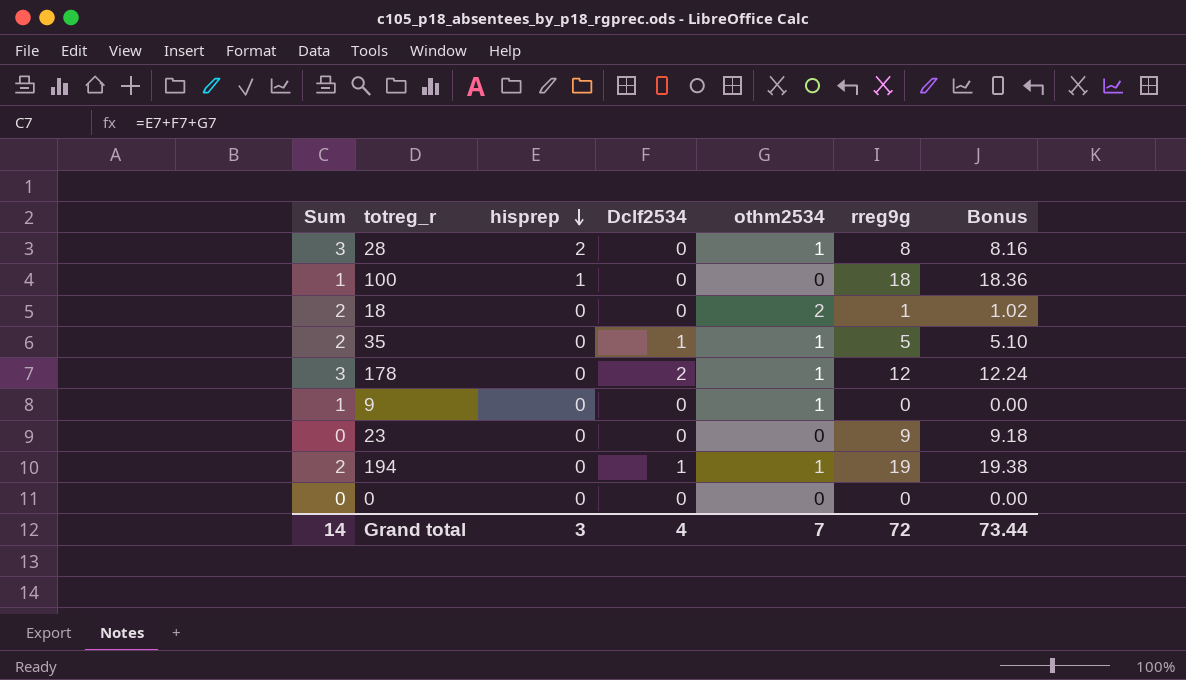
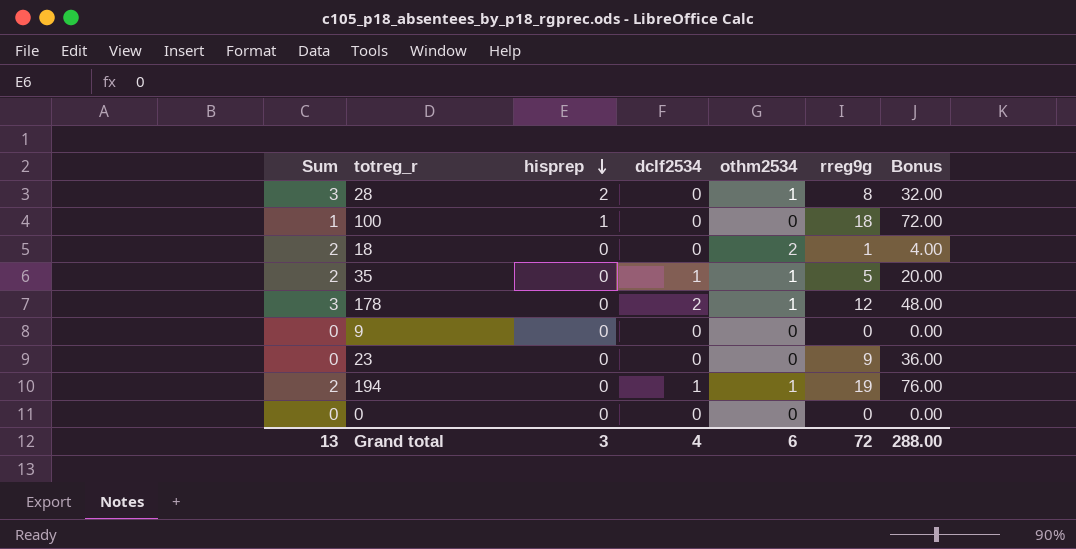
column name: Dclf2534 -> dclf2534
column Bonus | formula: [rreg9g] * 1.02 -> [rreg9g] * 4
9 | Sum: 1 -> 0
9 | othm2534: 1 -> 0
Grand total | Sum: 14 -> 13
Grand total | othm2534: 7 -> 6
Grand total | Bonus: 73.44 -> 288.00

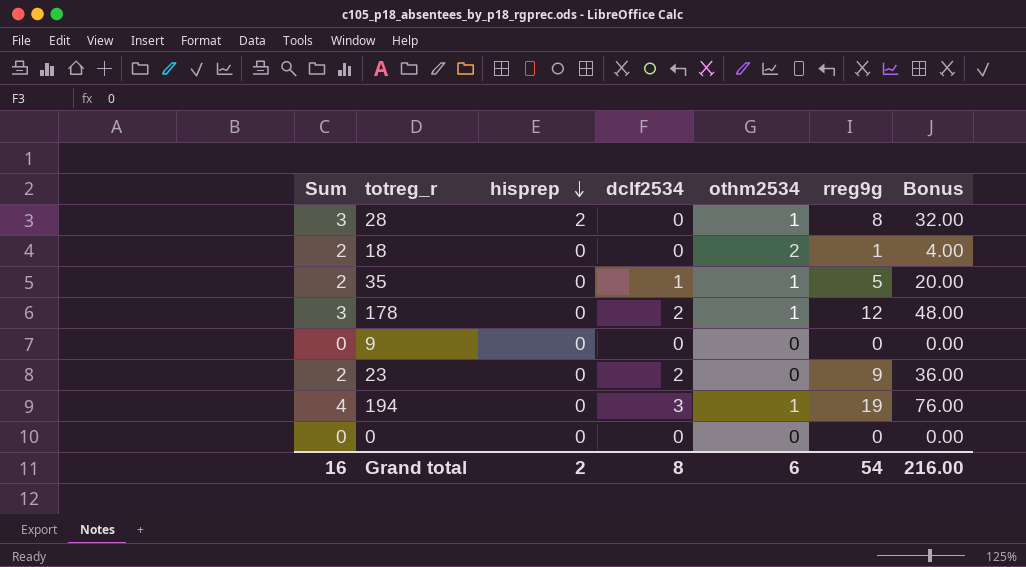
row 100: 1 | 1 | 0 | 0 | 18 | 72.00 -> none
23 | Sum: 0 -> 2
23 | dclf2534: 0 -> 2
194 | Sum: 2 -> 4
194 | dclf2534: 1 -> 3
Grand total | Sum: 13 -> 16
Grand total | hisprep: 3 -> 2
Grand total | dclf2534: 4 -> 8
Grand total | rreg9g: 72 -> 54
Grand total | Bonus: 288.00 -> 216.00

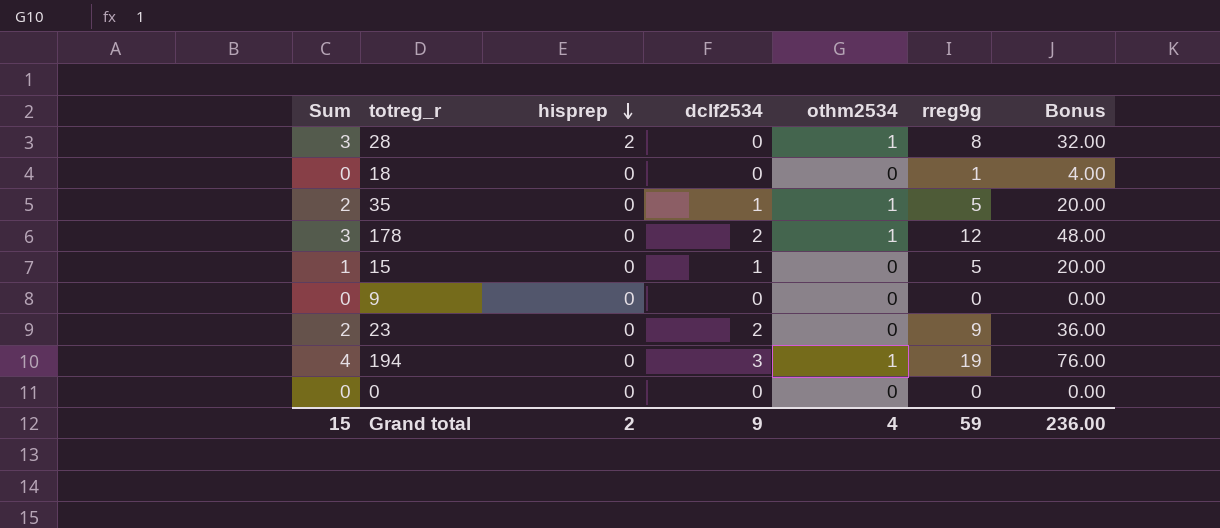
18 | Sum: 2 -> 0
18 | othm2534: 2 -> 0
row 15: none -> 1 | 0 | 1 | 0 | 5 | 20.00
Grand total | Sum: 16 -> 15
Grand total | dclf2534: 8 -> 9
Grand total | othm2534: 6 -> 4
Grand total | rreg9g: 54 -> 59
Grand total | Bonus: 216.00 -> 236.00

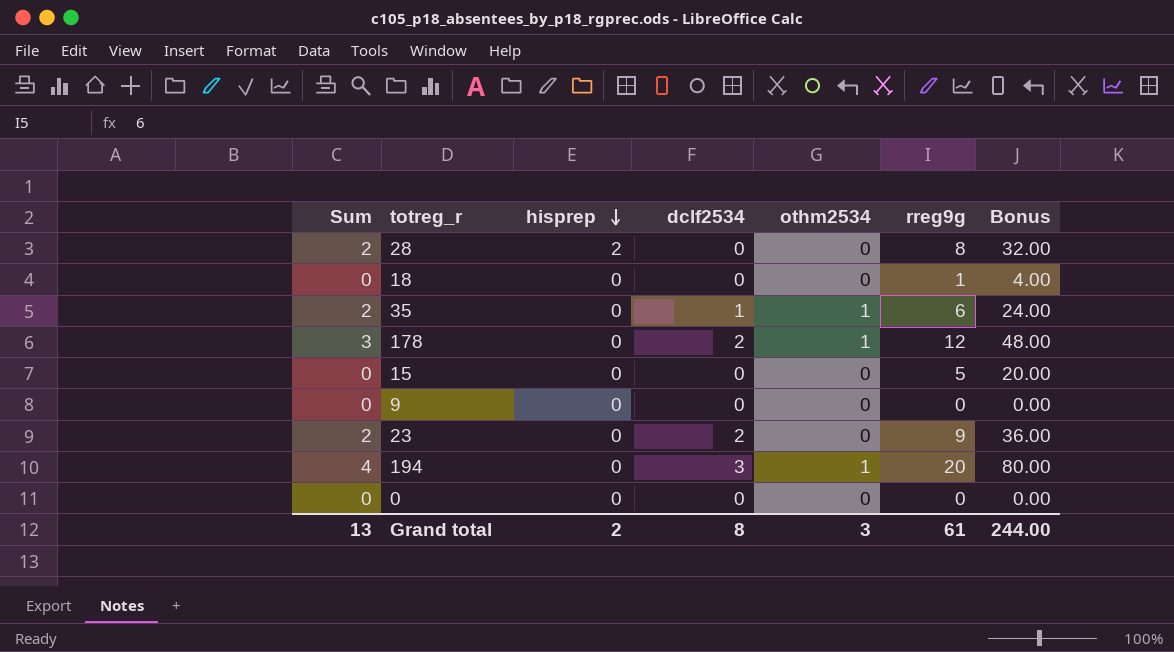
28 | Sum: 3 -> 2
28 | othm2534: 1 -> 0
35 | rreg9g: 5 -> 6
35 | Bonus: 20.00 -> 24.00
15 | Sum: 1 -> 0
15 | dclf2534: 1 -> 0
194 | rreg9g: 19 -> 20
194 | Bonus: 76.00 -> 80.00
Grand total | Sum: 15 -> 13
Grand total | dclf2534: 9 -> 8
Grand total | othm2534: 4 -> 3
Grand total | rreg9g: 59 -> 61
Grand total | Bonus: 236.00 -> 244.00

